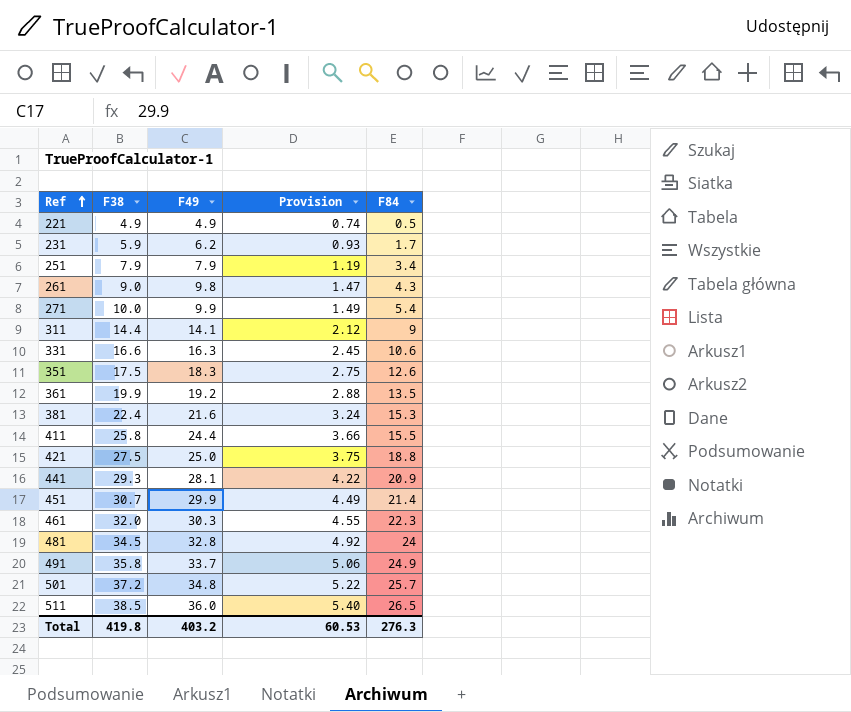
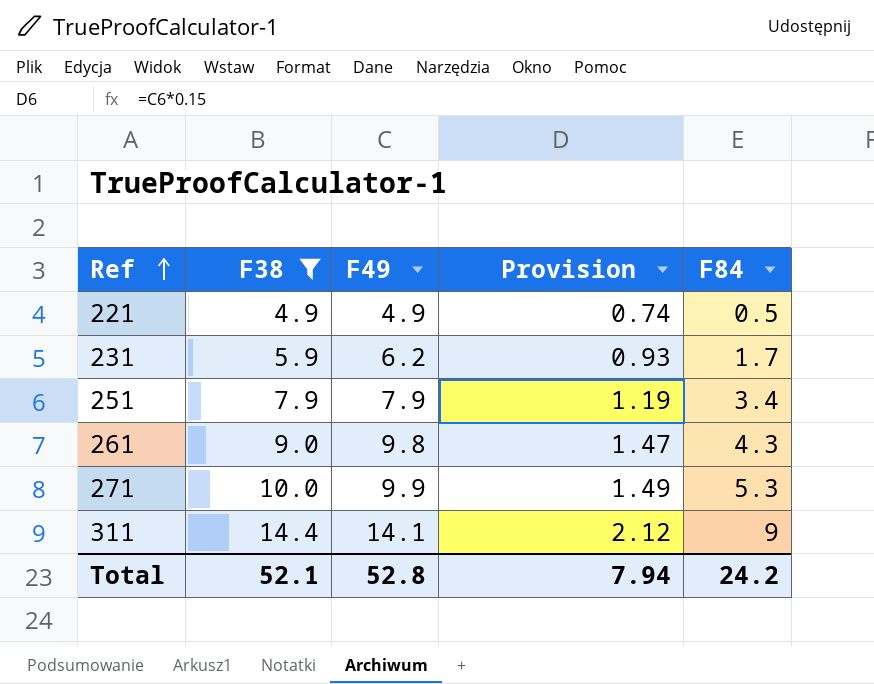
filter: none -> F38 <= 14.4
271 | F84: 5.4 -> 5.3
Total | F38: 419.8 -> 52.1
Total | F49: 403.2 -> 52.8
Total | Provision: 60.53 -> 7.94
Total | F84: 276.3 -> 24.2

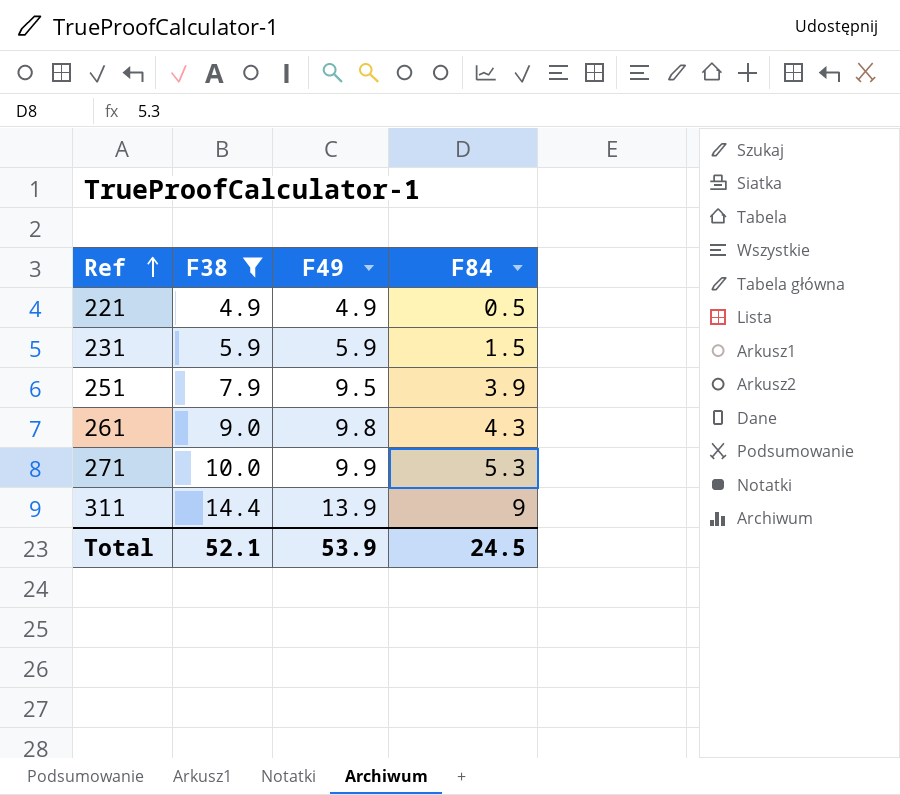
column Provision | formula: [F49] * 0.15 -> none
231 | F49: 6.2 -> 5.9
231 | F84: 1.7 -> 1.5
251 | F49: 7.9 -> 9.5
251 | F84: 3.4 -> 3.9
311 | F49: 14.1 -> 13.9
Total | F49: 52.8 -> 53.9
Total | F84: 24.2 -> 24.5

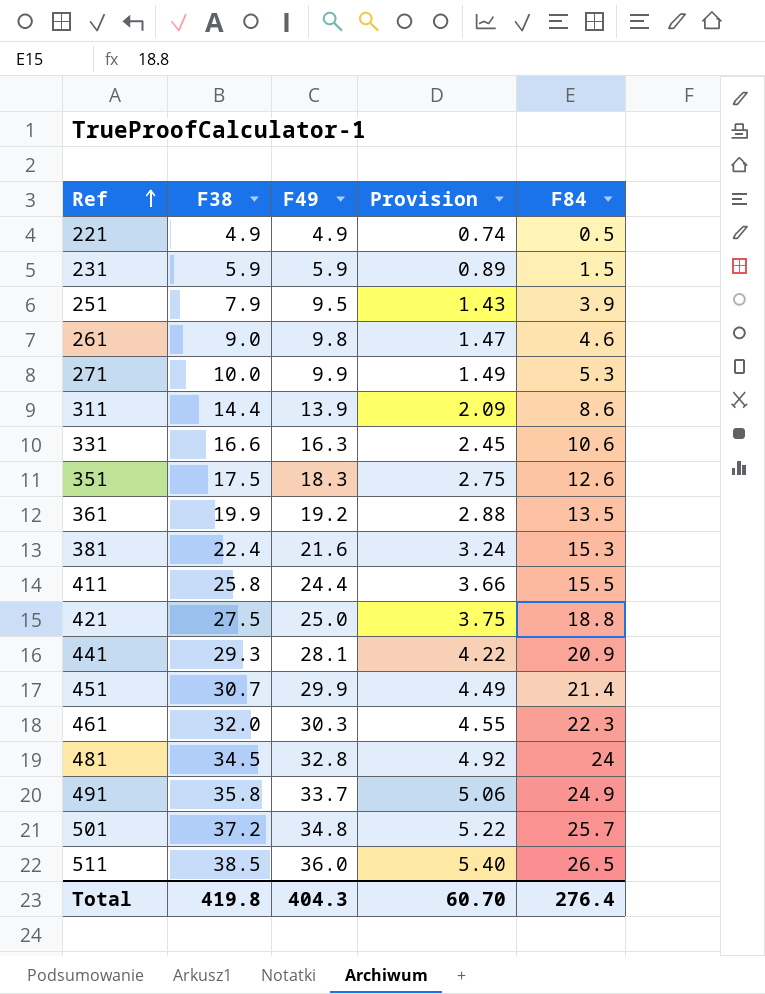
filter: F38 <= 14.4 -> none
column Provision | formula: none -> [F49] * 0.15
261 | F84: 4.3 -> 4.6
311 | F84: 9 -> 8.6
Total | F38: 52.1 -> 419.8
Total | F49: 53.9 -> 404.3
Total | F84: 24.5 -> 276.4

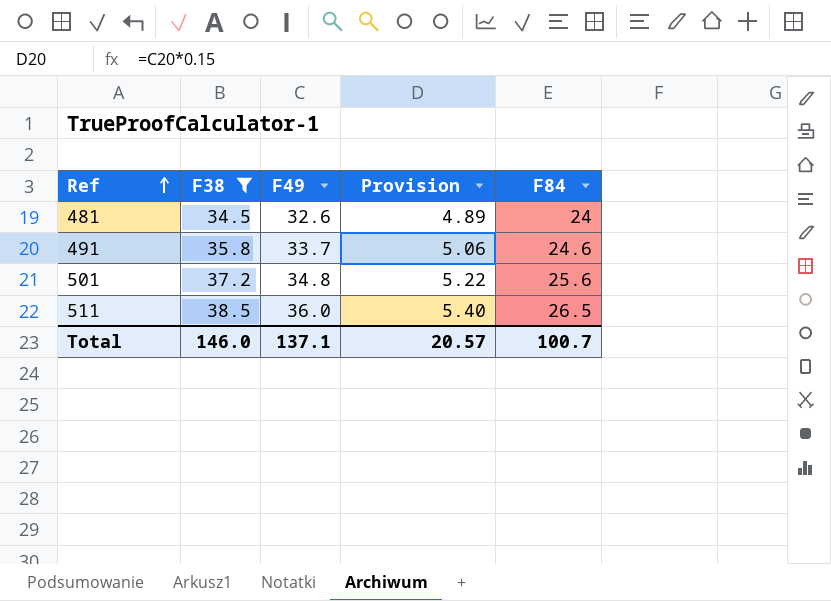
filter: none -> F38 >= 34.5
481 | F49: 32.8 -> 32.6
481 | Provision: 4.92 -> 4.89
491 | F84: 24.9 -> 24.6
501 | F84: 25.7 -> 25.6
Total | F38: 419.8 -> 146.0
Total | F49: 404.3 -> 137.1
Total | Provision: 60.70 -> 20.57
Total | F84: 276.4 -> 100.7

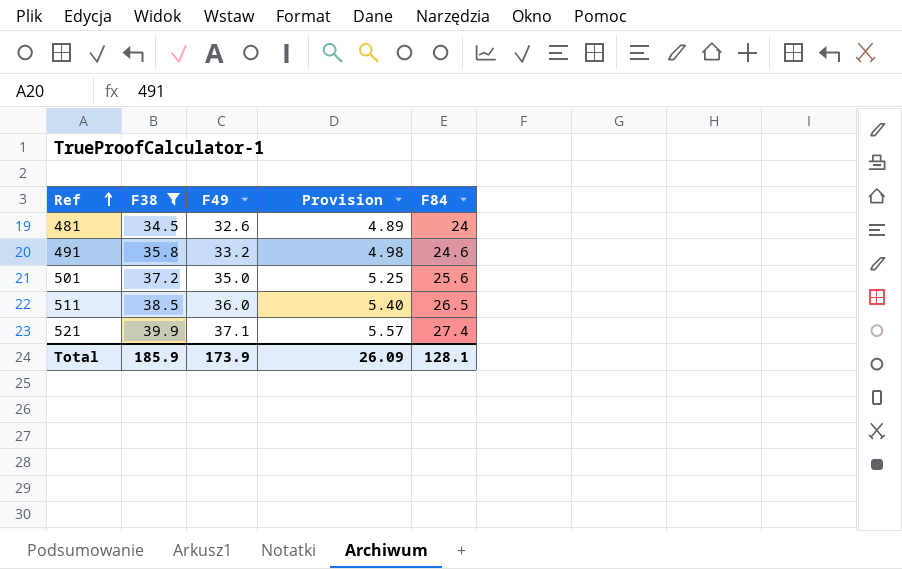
491 | F49: 33.7 -> 33.2
491 | Provision: 5.06 -> 4.98
501 | F49: 34.8 -> 35.0
501 | Provision: 5.22 -> 5.25
row 521: none -> 39.9 | 37.1 | 5.57 | 27.4
Total | F38: 146.0 -> 185.9
Total | F49: 137.1 -> 173.9
Total | Provision: 20.57 -> 26.09
Total | F84: 100.7 -> 128.1

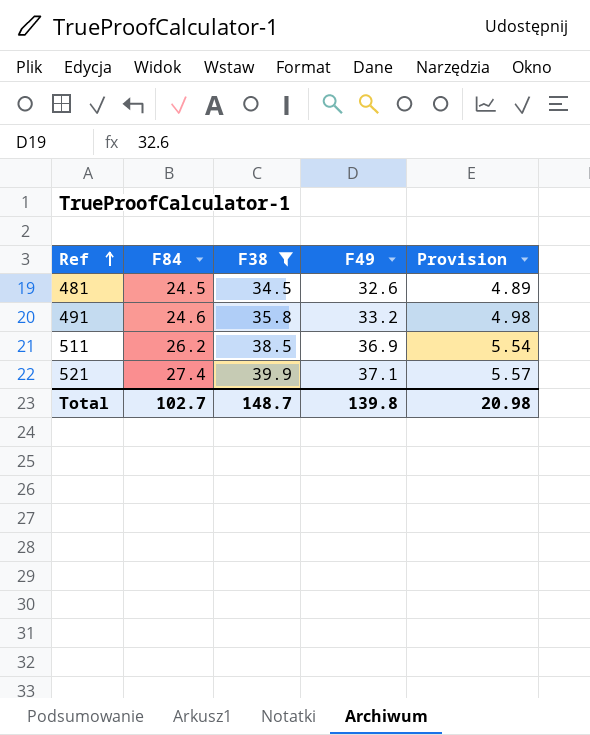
column F84 | position: 5 -> 2
row 501: 37.2 | 35.0 | 5.25 | 25.6 -> none
481 | F84: 24 -> 24.5
511 | F84: 26.5 -> 26.2
511 | F49: 36.0 -> 36.9
511 | Provision: 5.40 -> 5.54
Total | F84: 128.1 -> 102.7
Total | F38: 185.9 -> 148.7
Total | F49: 173.9 -> 139.8
Total | Provision: 26.09 -> 20.98

